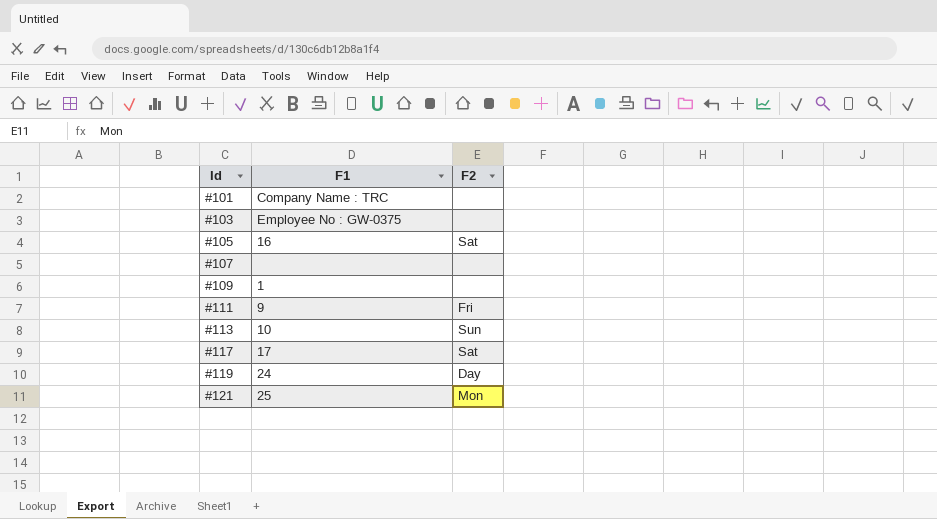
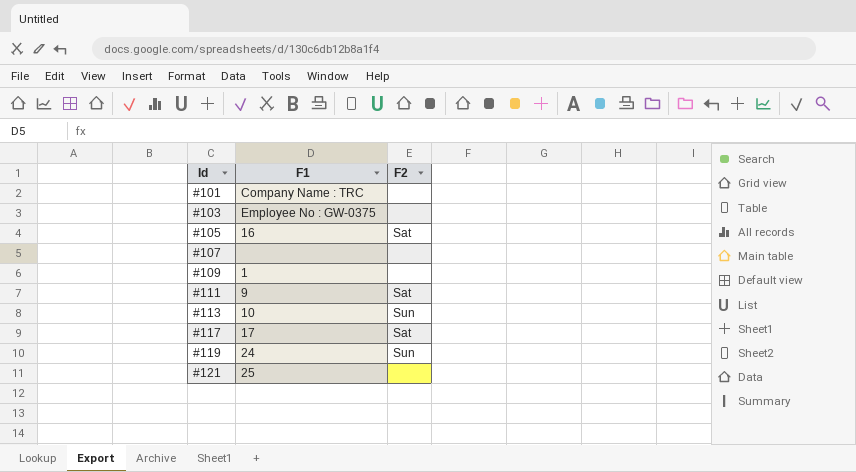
#111 | F2: Fri -> Sat
#119 | F2: Day -> Sun
#121 | F2: Mon -> none

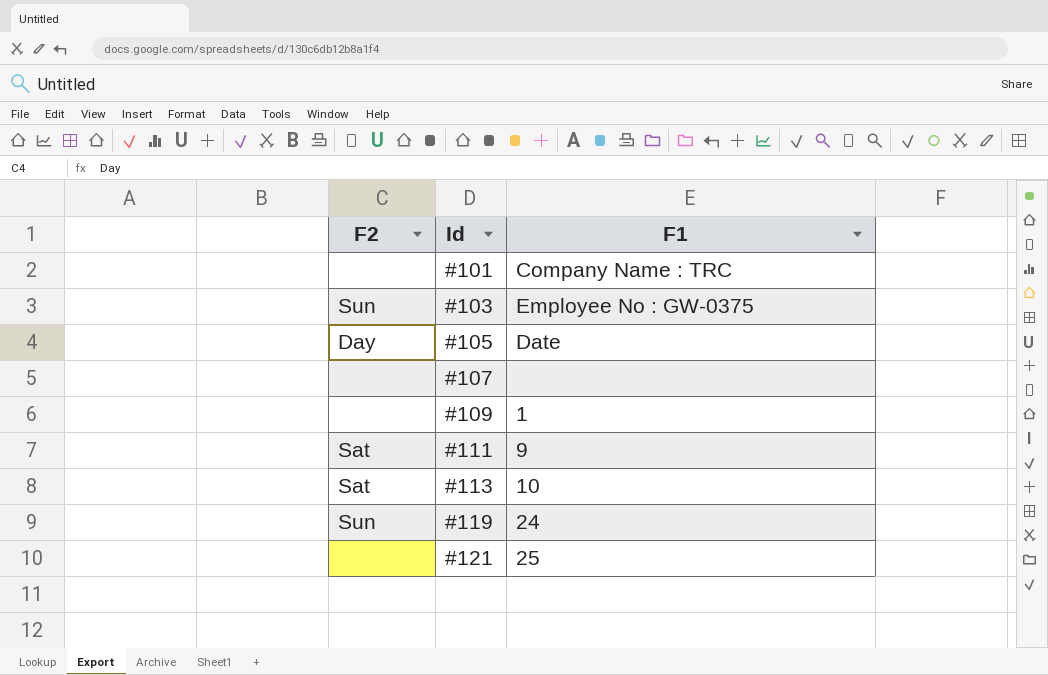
column F2 | position: 3 -> 1
row #117: 17 | Sat -> none
#103 | F2: none -> Sun
#105 | F2: Sat -> Day
#105 | F1: 16 -> Date
#113 | F2: Sun -> Sat

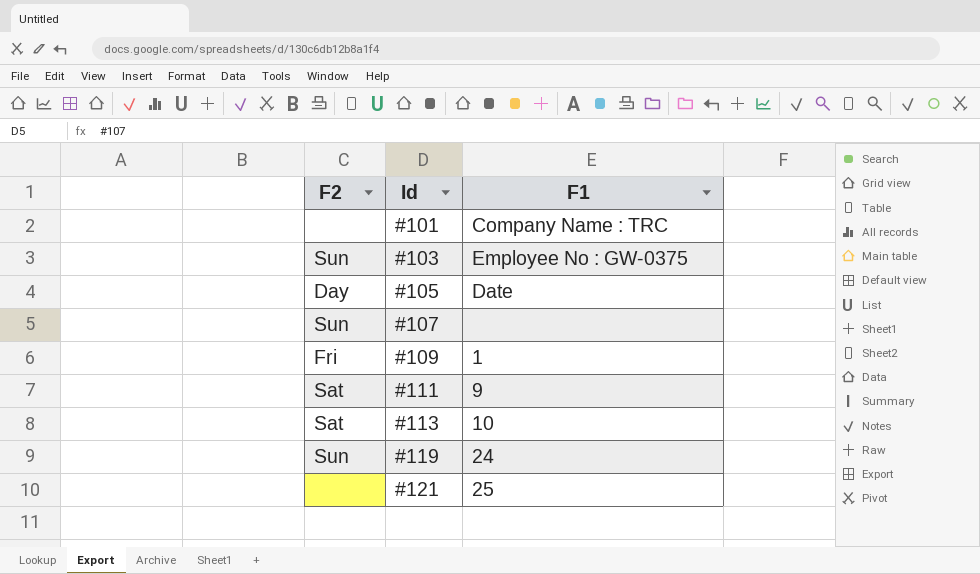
#107 | F2: none -> Sun
#109 | F2: none -> Fri

